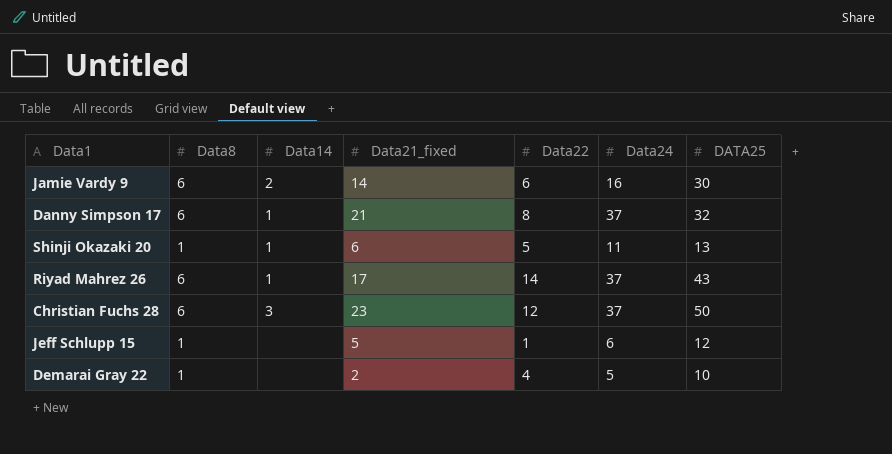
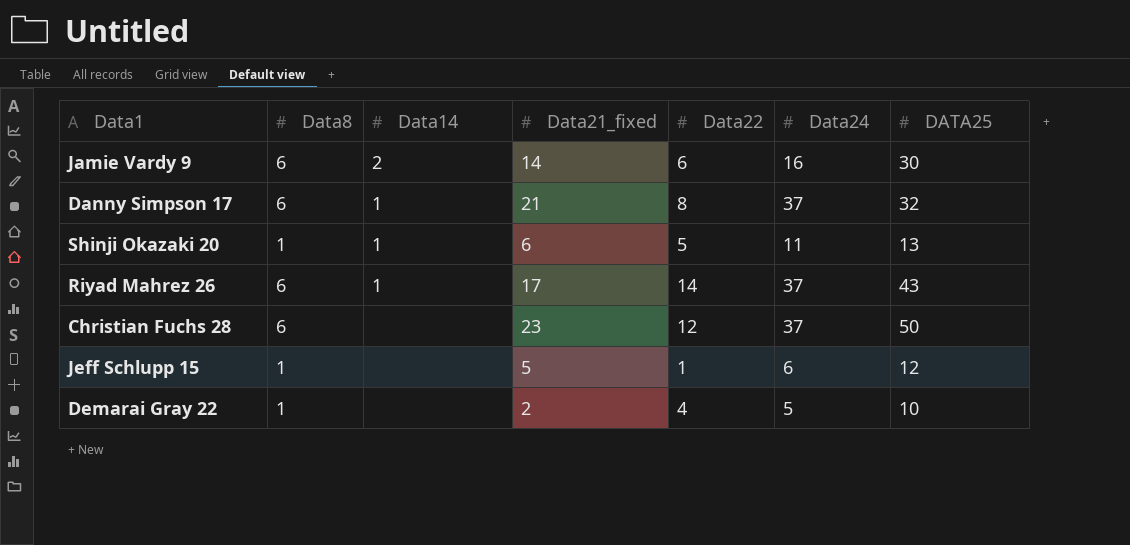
Christian Fuchs 28 | Data14: 3 -> none

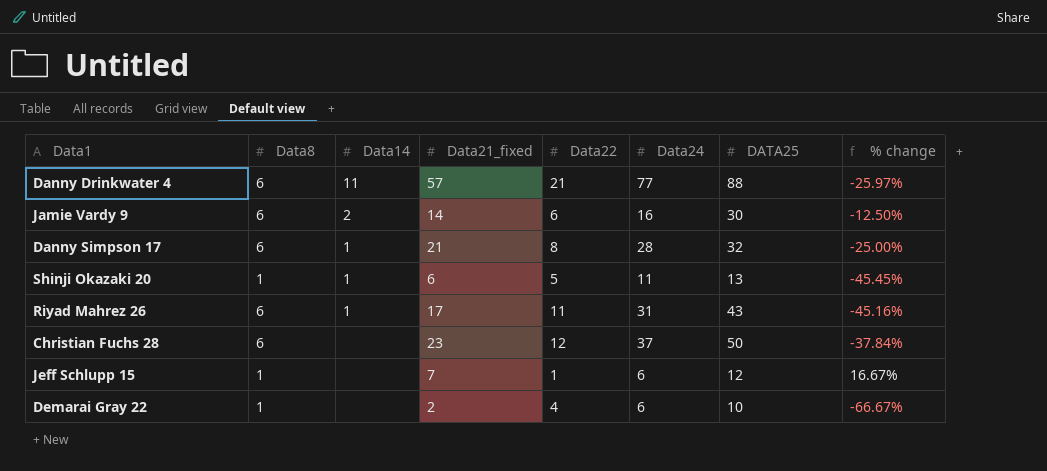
column % change | formula: none -> ([Data21_fixed] - [Data24]) / [Data24]
row Danny Drinkwater 4: none -> 6 | 11 | 57 | 21 | 77 | 88 | -25.97%
Danny Simpson 17 | Data24: 37 -> 28
Riyad Mahrez 26 | Data22: 14 -> 11
Riyad Mahrez 26 | Data24: 37 -> 31
Jeff Schlupp 15 | Data21_fixed: 5 -> 7
Demarai Gray 22 | Data24: 5 -> 6

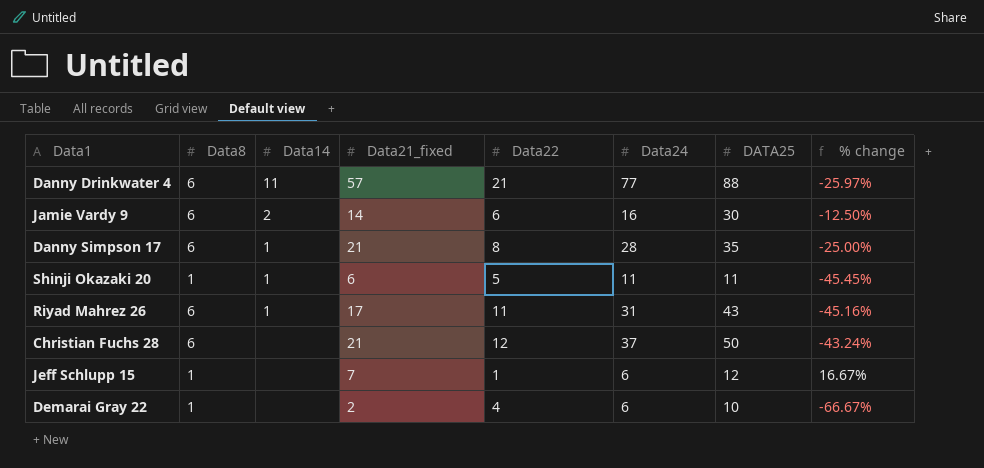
Danny Simpson 17 | DATA25: 32 -> 35
Shinji Okazaki 20 | DATA25: 13 -> 11
Christian Fuchs 28 | Data21_fixed: 23 -> 21
Christian Fuchs 28 | % change: -37.84% -> -43.24%

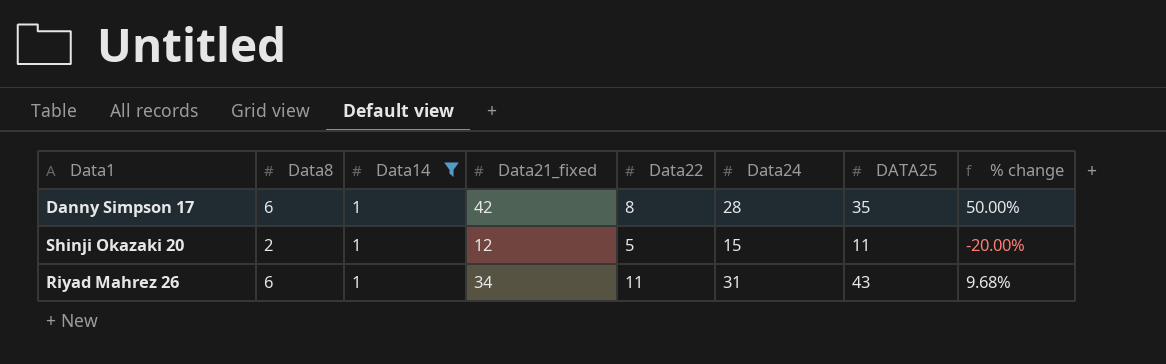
filter: none -> Data14 = 1
Danny Simpson 17 | Data21_fixed: 21 -> 42
Danny Simpson 17 | % change: -25.00% -> 50.00%
Shinji Okazaki 20 | Data8: 1 -> 2
Shinji Okazaki 20 | Data21_fixed: 6 -> 12
Shinji Okazaki 20 | Data24: 11 -> 15
Shinji Okazaki 20 | % change: -45.45% -> -20.00%
Riyad Mahrez 26 | Data21_fixed: 17 -> 34
Riyad Mahrez 26 | % change: -45.16% -> 9.68%

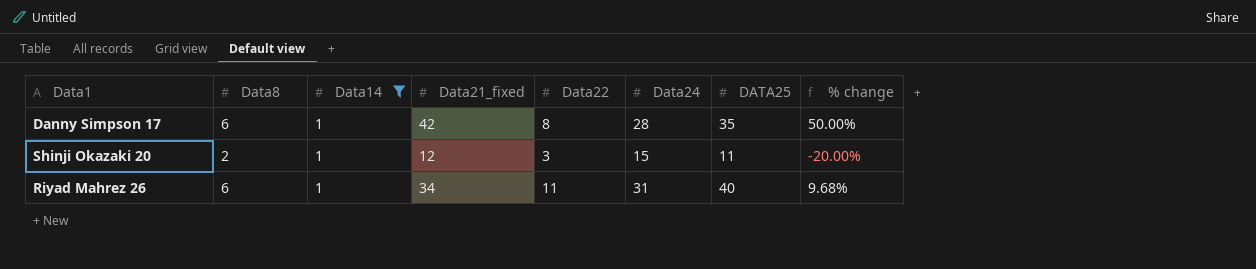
Shinji Okazaki 20 | Data22: 5 -> 3
Riyad Mahrez 26 | DATA25: 43 -> 40

